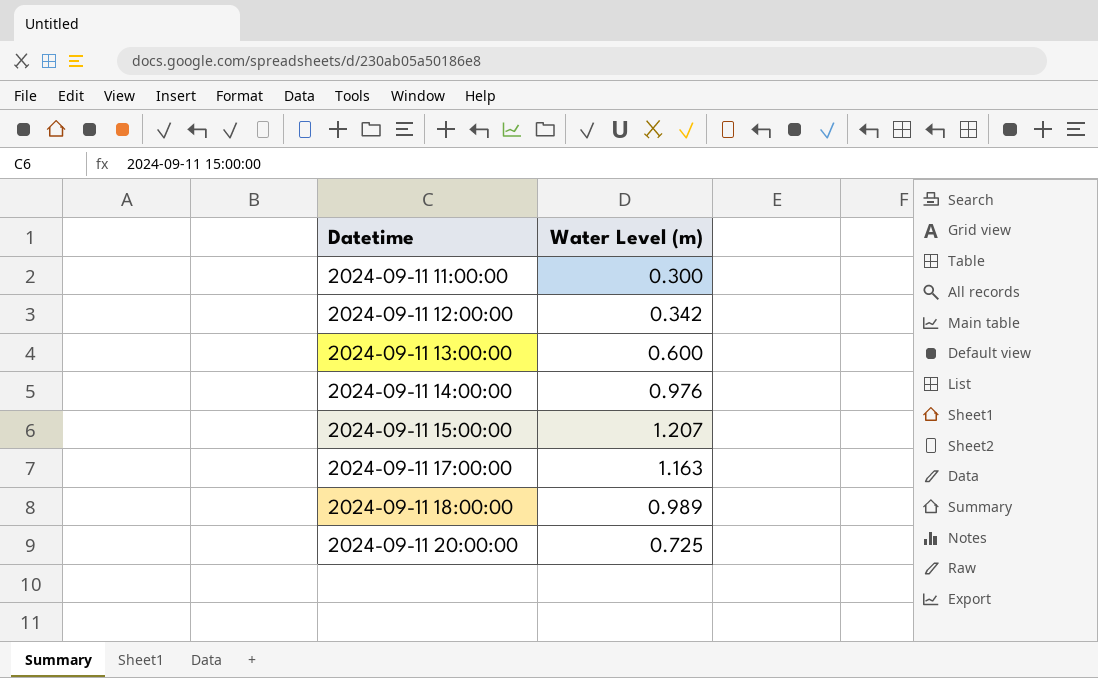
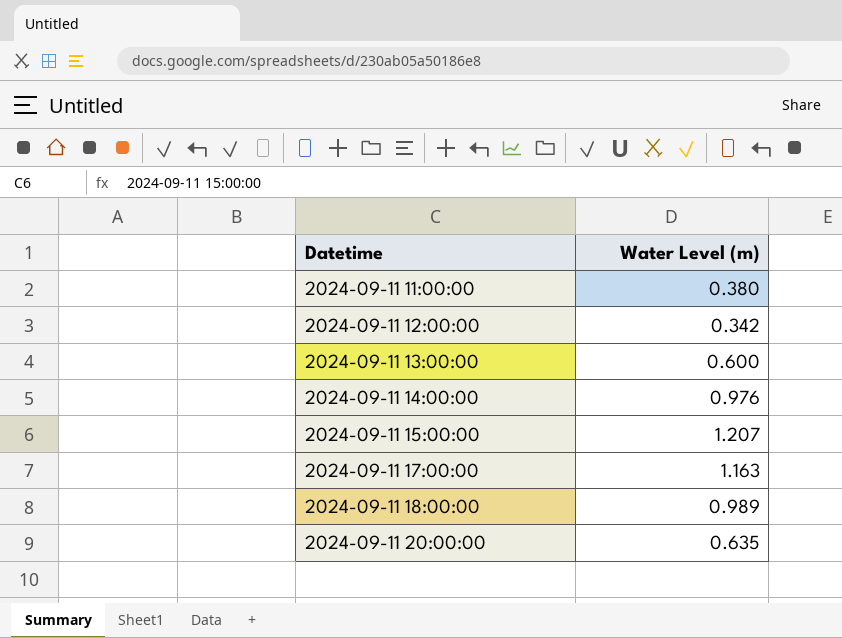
2024-09-11 11:00:00 | Water Level (m): 0.300 -> 0.380
2024-09-11 20:00:00 | Water Level (m): 0.725 -> 0.635

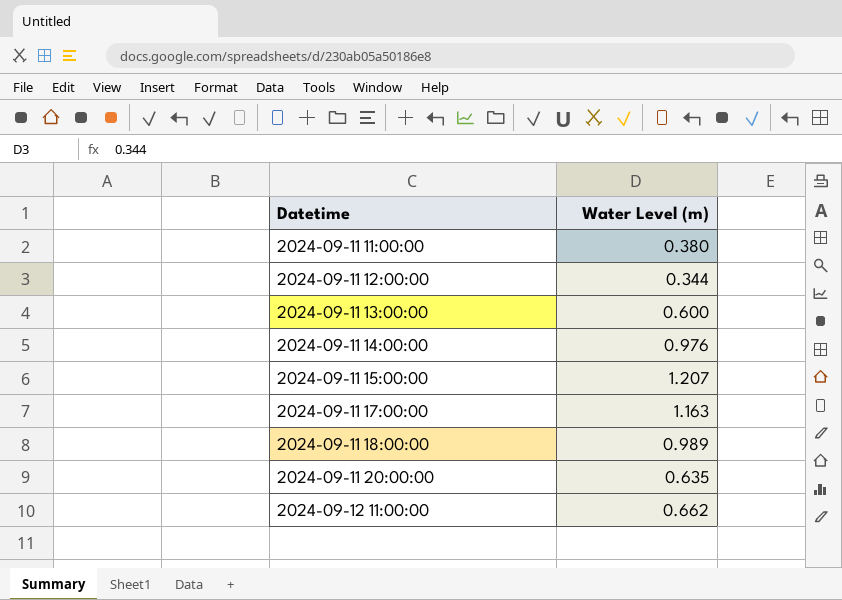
2024-09-11 12:00:00 | Water Level (m): 0.342 -> 0.344
row 2024-09-12 11:00:00: none -> 0.662

